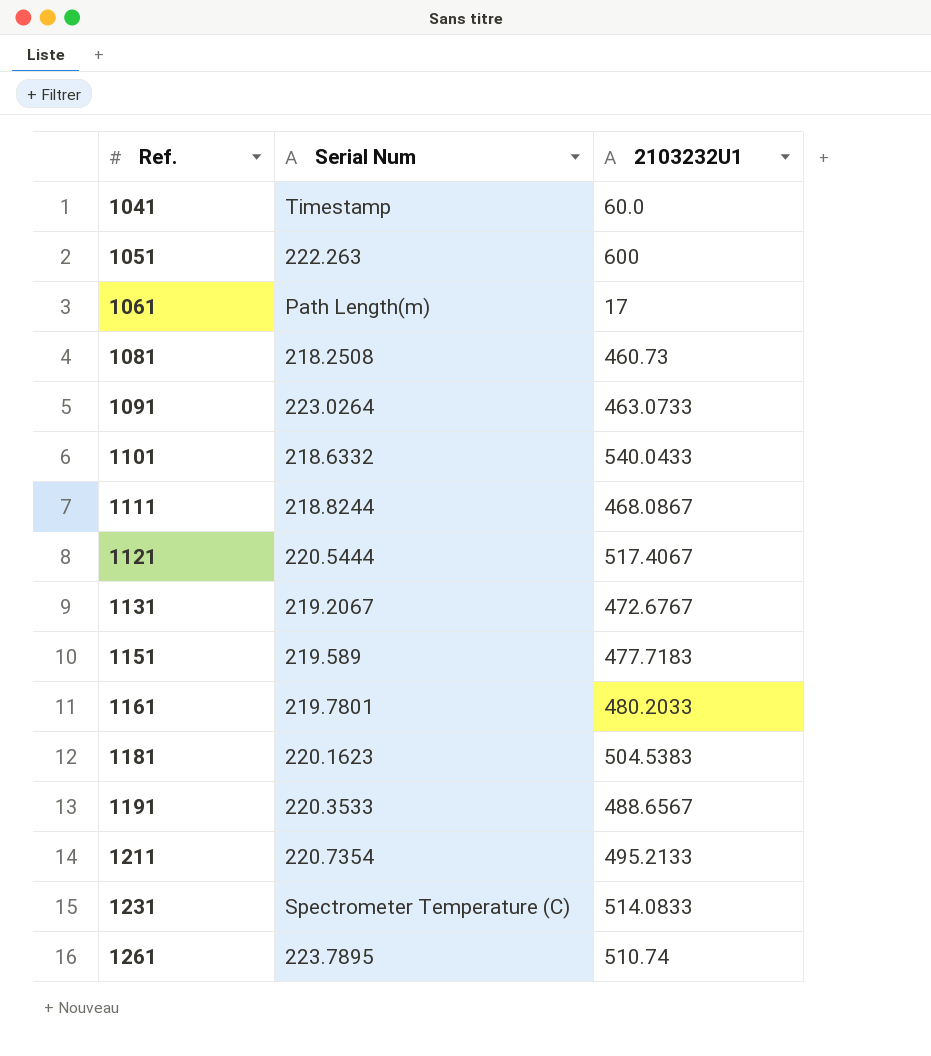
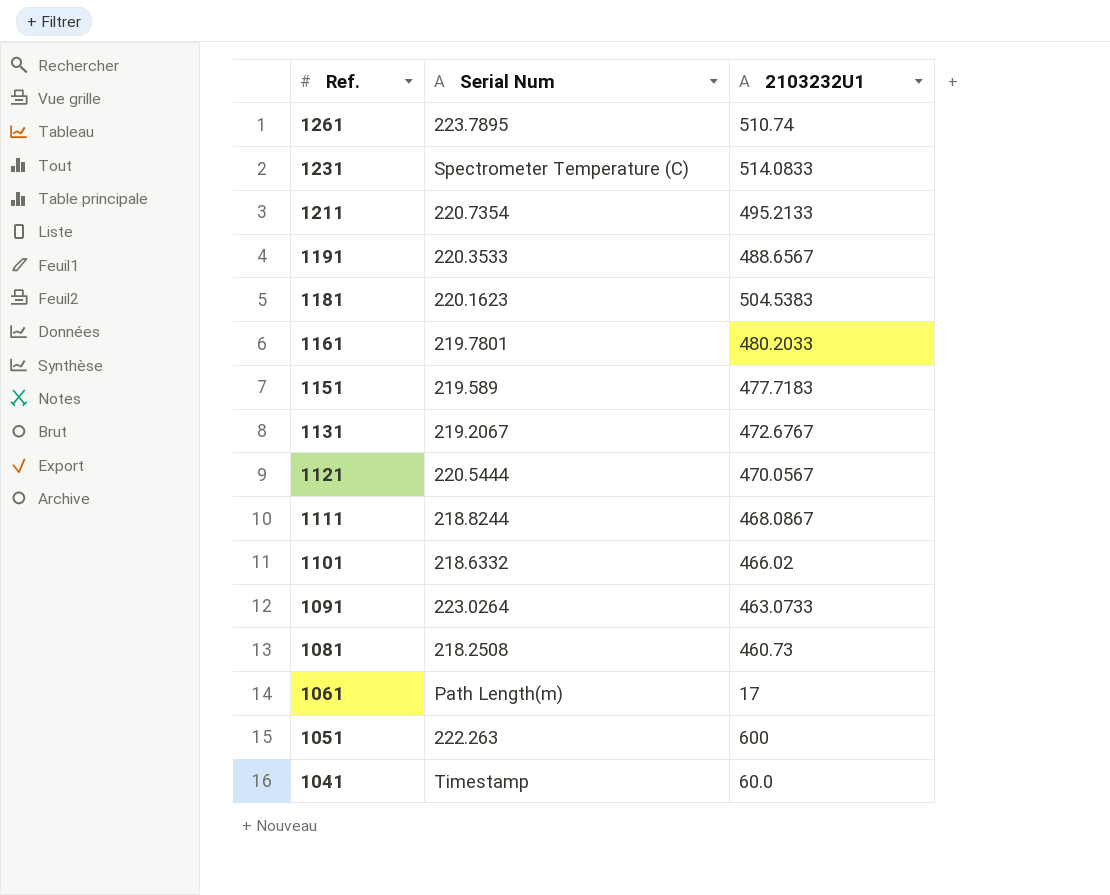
row order: Ref. ascending -> Ref. descending
1121 | 2103232U1: 517.4067 -> 470.0567
1101 | 2103232U1: 540.0433 -> 466.02

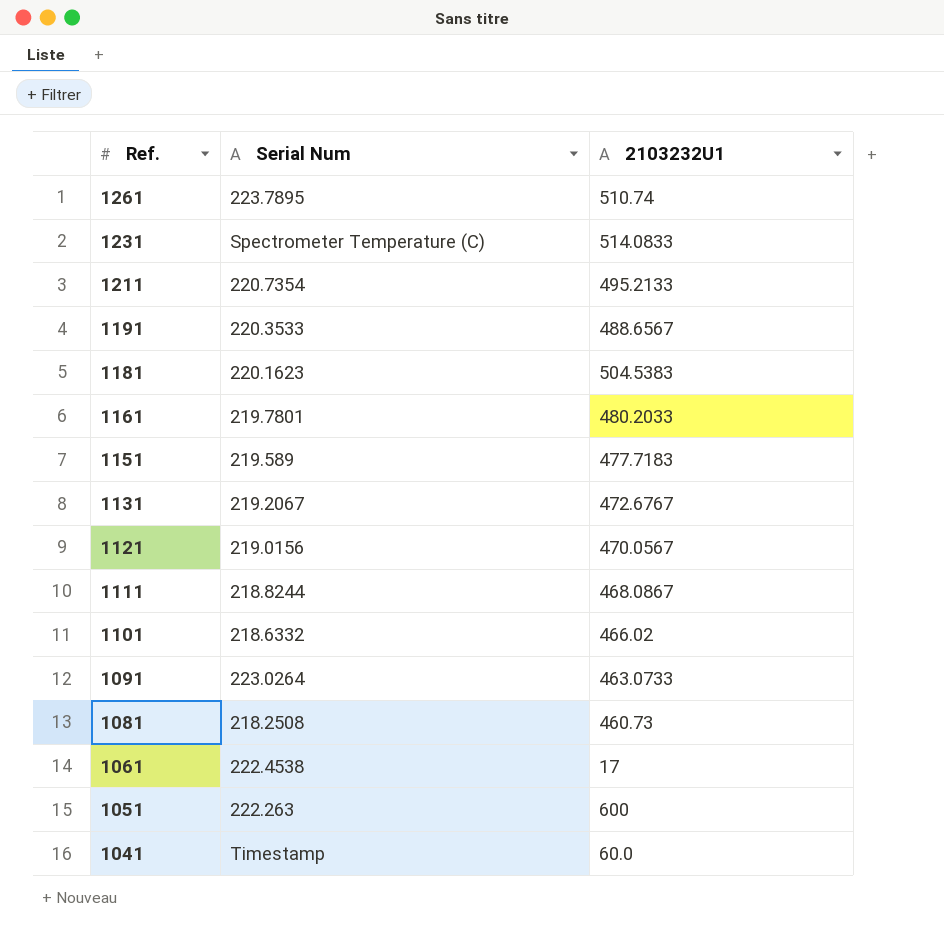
1121 | Serial Num: 220.5444 -> 219.0156
1061 | Serial Num: Path Length(m) -> 222.4538

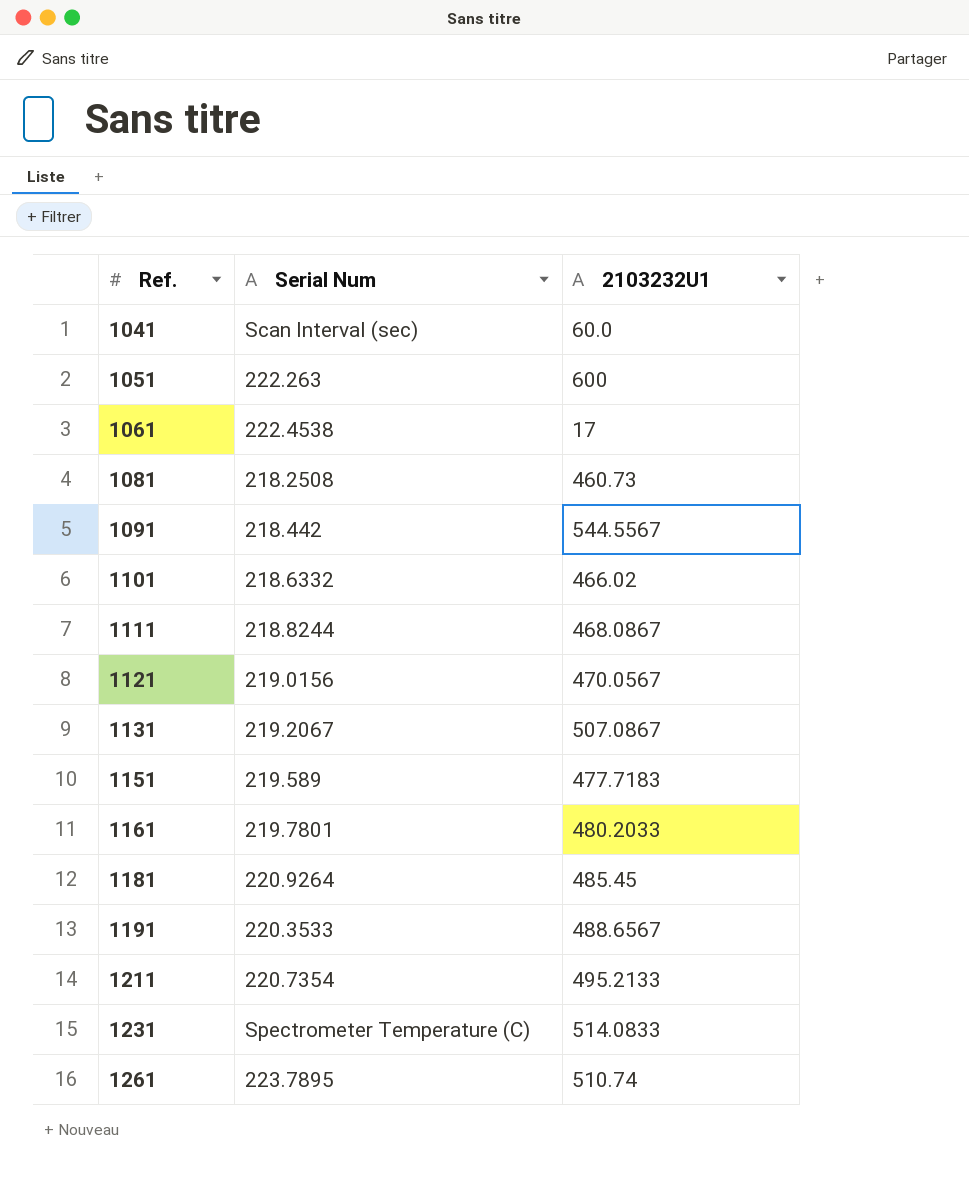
row order: Ref. descending -> Ref. ascending
1041 | Serial Num: Timestamp -> Scan Interval (sec)
1091 | Serial Num: 223.0264 -> 218.442
1091 | 2103232U1: 463.0733 -> 544.5567
1131 | 2103232U1: 472.6767 -> 507.0867
1181 | Serial Num: 220.1623 -> 220.9264
1181 | 2103232U1: 504.5383 -> 485.45

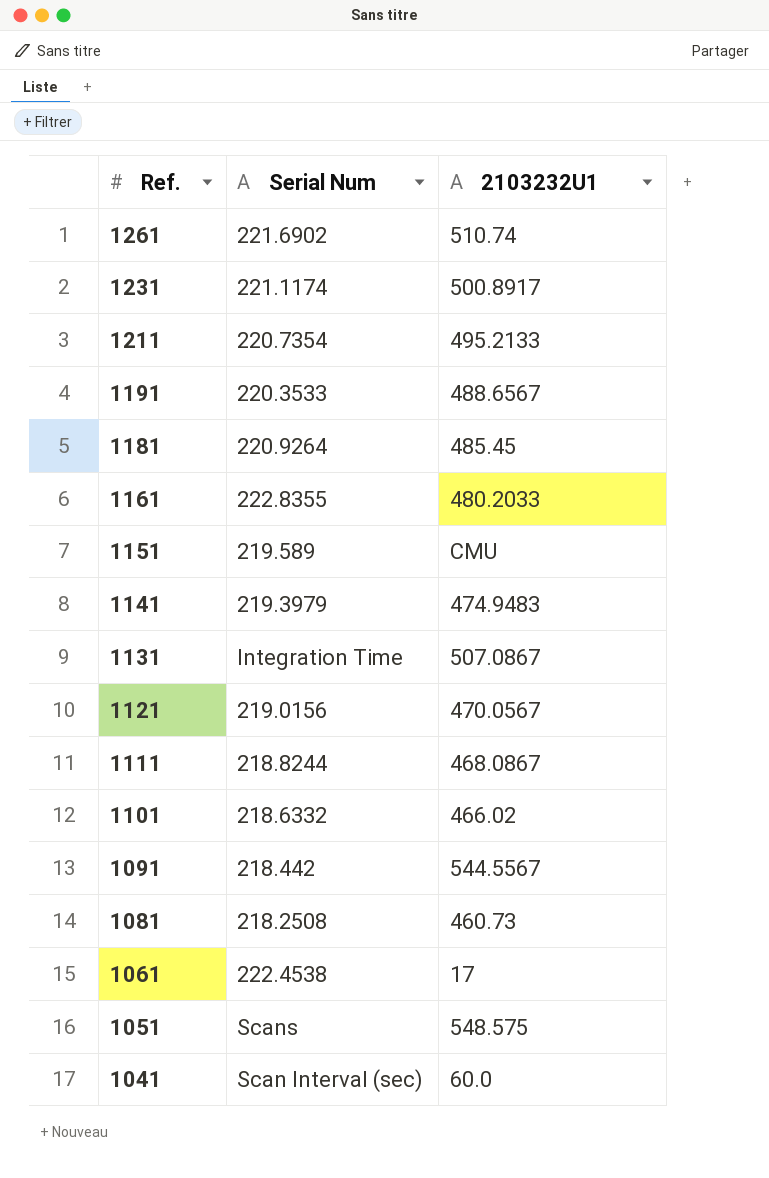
row order: Ref. ascending -> Ref. descending
1261 | Serial Num: 223.7895 -> 221.6902
1231 | Serial Num: Spectrometer Temperature (C) -> 221.1174
1231 | 2103232U1: 514.0833 -> 500.8917
1161 | Serial Num: 219.7801 -> 222.8355
1151 | 2103232U1: 477.7183 -> CMU
row 1141: none -> 219.3979 | 474.9483
1131 | Serial Num: 219.2067 -> Integration Time
1051 | Serial Num: 222.263 -> Scans
1051 | 2103232U1: 600 -> 548.575

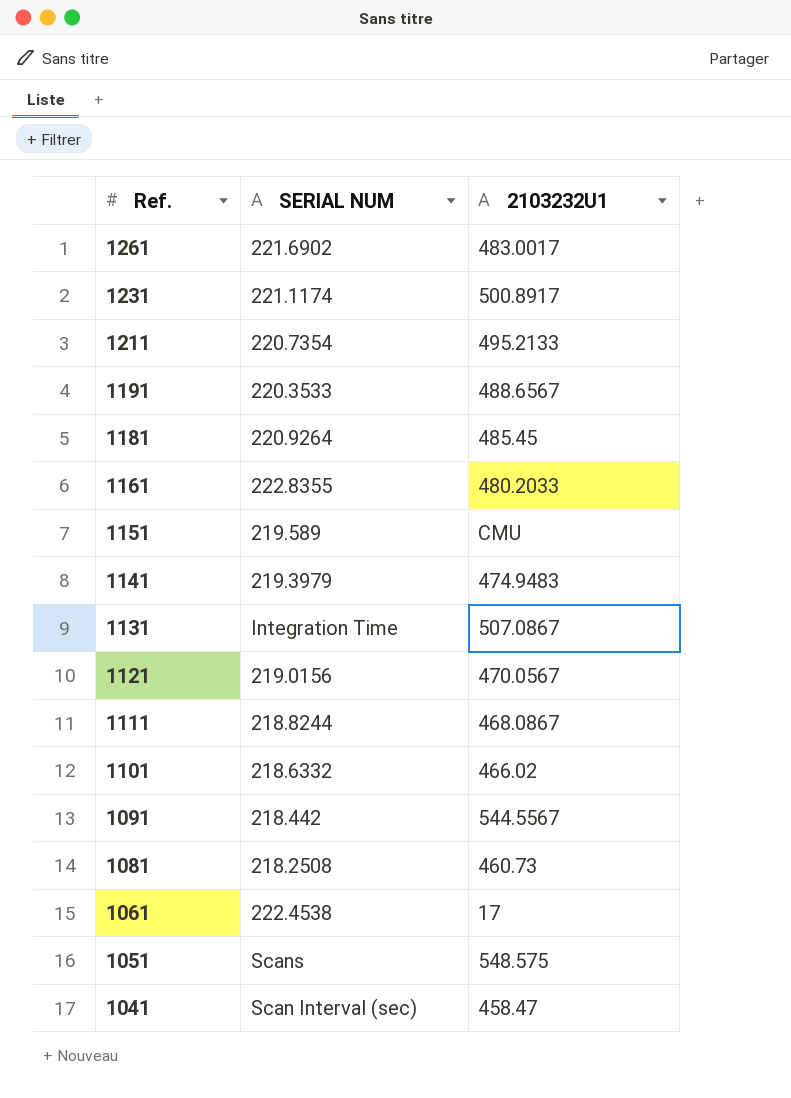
column name: Serial Num -> SERIAL NUM
1261 | 2103232U1: 510.74 -> 483.0017
1041 | 2103232U1: 60.0 -> 458.47

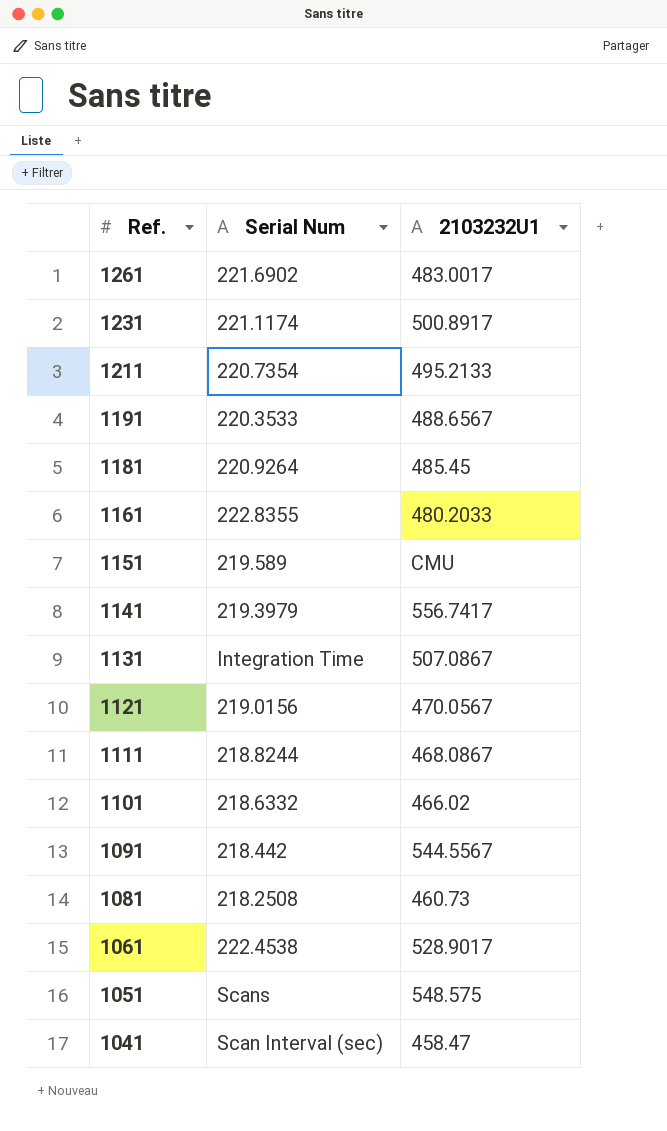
column name: SERIAL NUM -> Serial Num
1141 | 2103232U1: 474.9483 -> 556.7417
1061 | 2103232U1: 17 -> 528.9017

